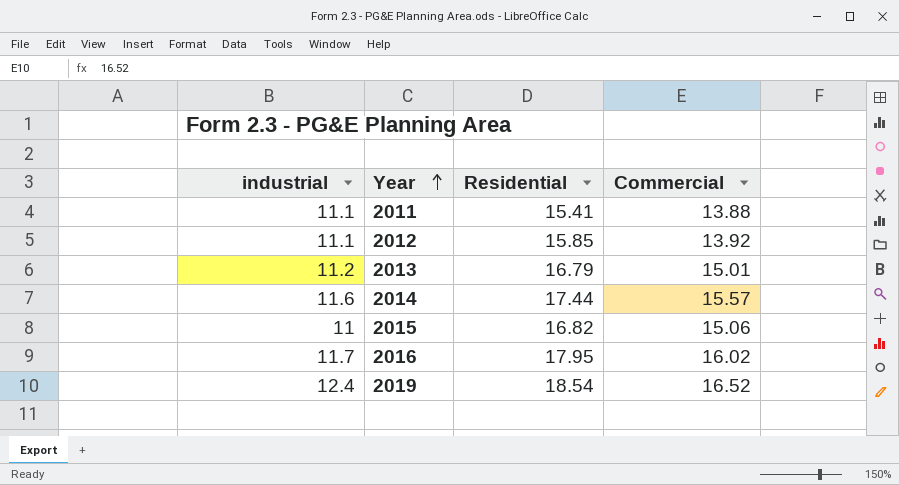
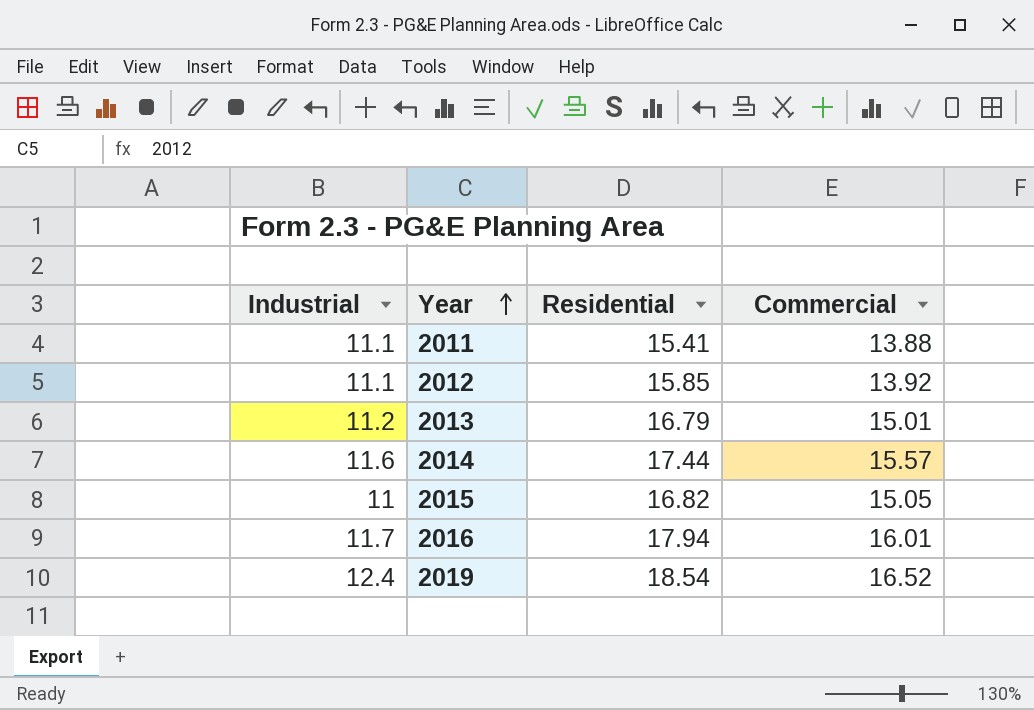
column name: industrial -> Industrial
2015 | Commercial: 15.06 -> 15.05
2016 | Residential: 17.95 -> 17.94
2016 | Commercial: 16.02 -> 16.01

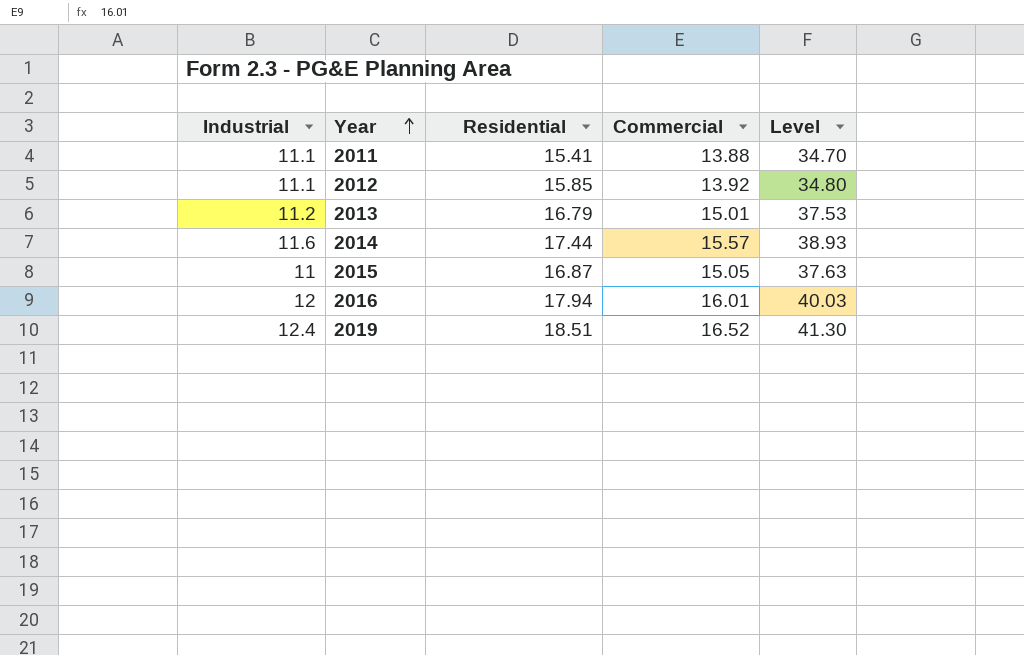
column Level | formula: none -> [Commercial] * 2.5
2015 | Residential: 16.82 -> 16.87
2016 | Industrial: 11.7 -> 12
2019 | Residential: 18.54 -> 18.51

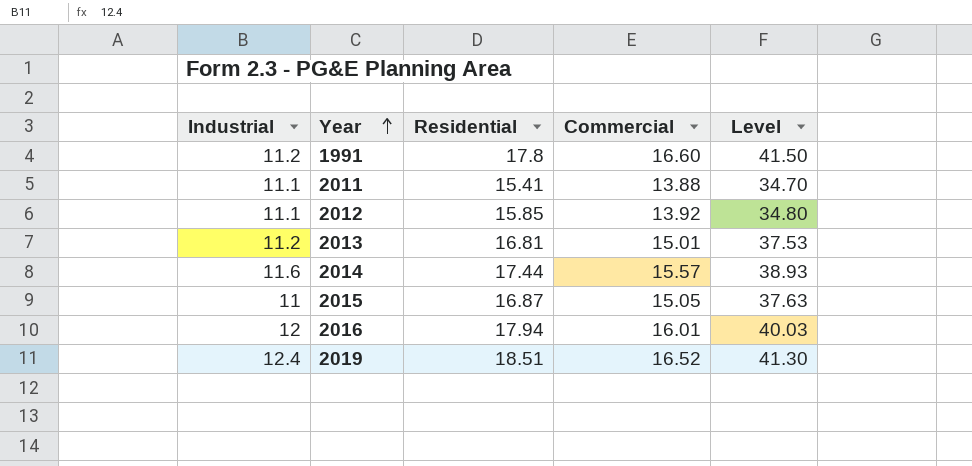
row 1991: none -> 11.2 | 17.8 | 16.60 | 41.50
2013 | Residential: 16.79 -> 16.81

